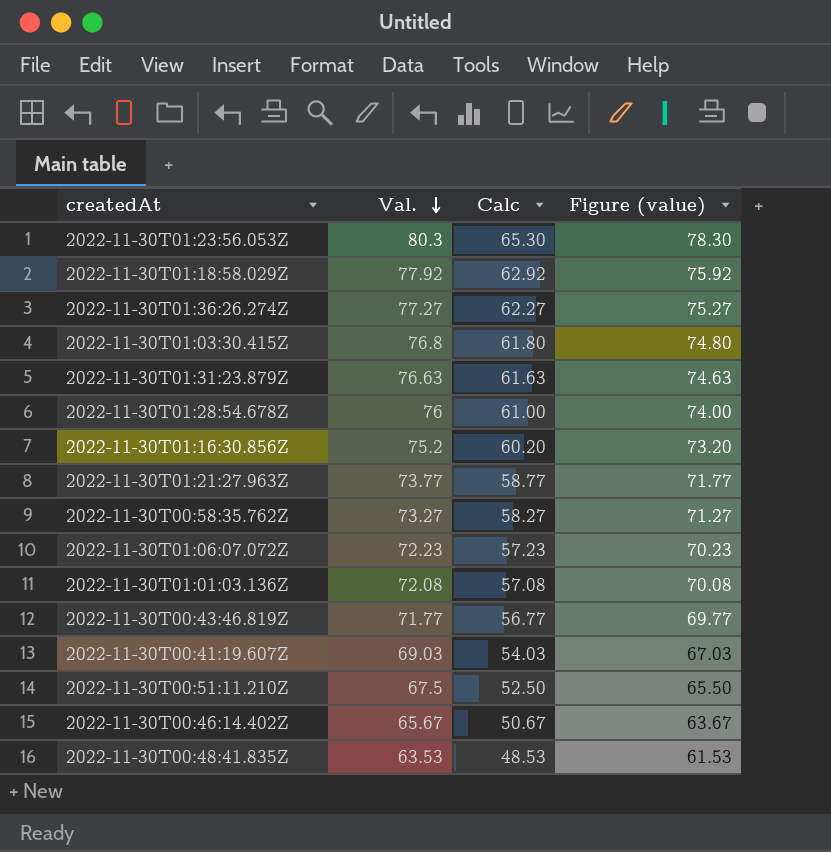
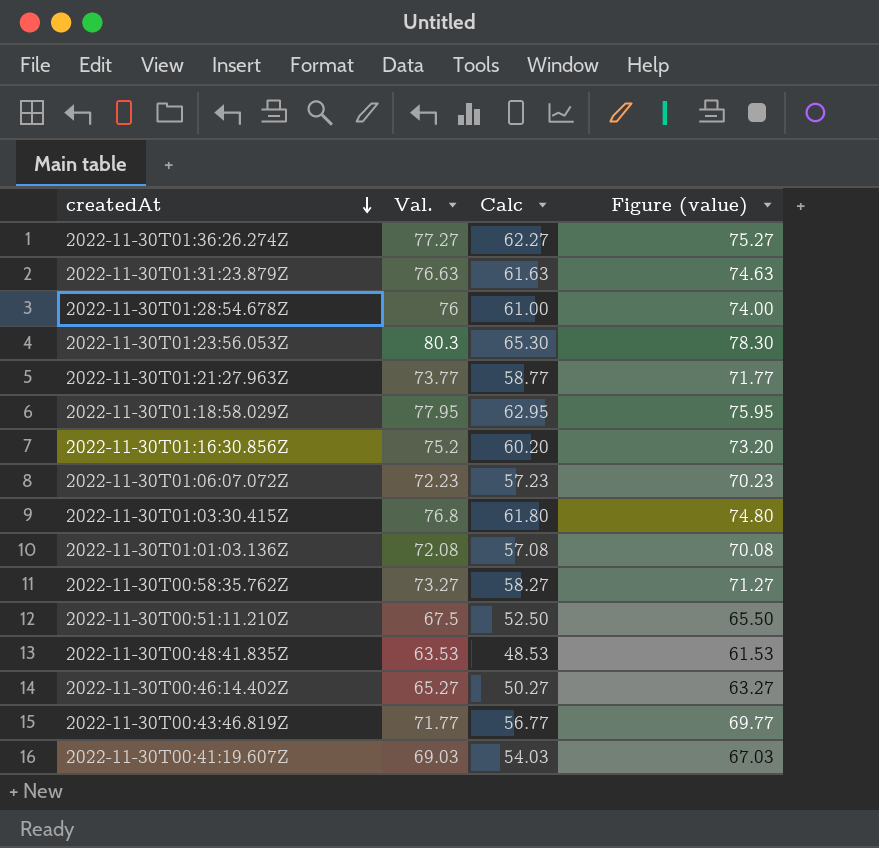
row order: Val. descending -> createdAt descending
2022-11-30T01:18:58.029Z | Val.: 77.92 -> 77.95
2022-11-30T01:18:58.029Z | Calc: 62.92 -> 62.95
2022-11-30T01:18:58.029Z | Figure (value): 75.92 -> 75.95
2022-11-30T00:46:14.402Z | Val.: 65.67 -> 65.27
2022-11-30T00:46:14.402Z | Calc: 50.67 -> 50.27
2022-11-30T00:46:14.402Z | Figure (value): 63.67 -> 63.27

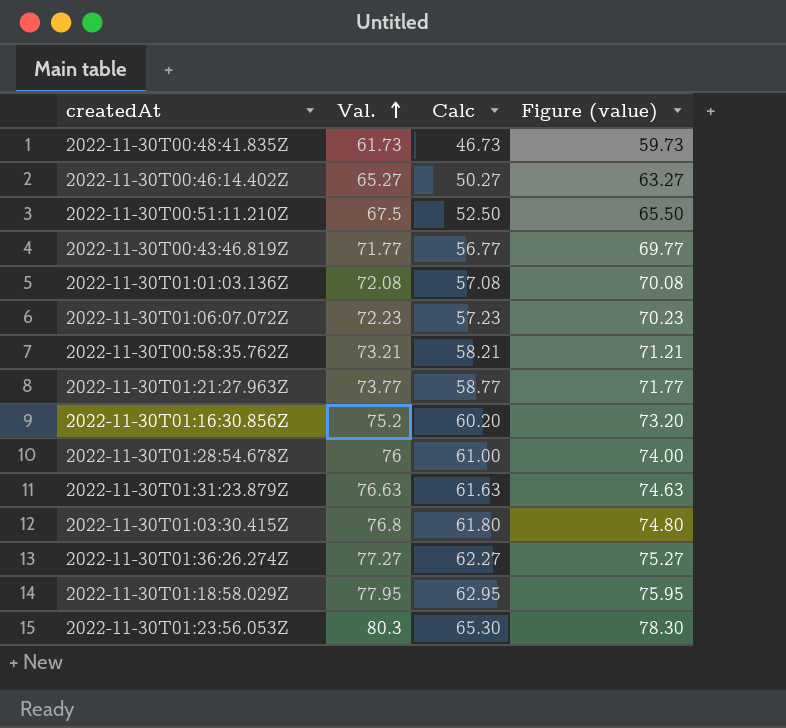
row order: createdAt descending -> Val. ascending
row 2022-11-30T00:41:19.607Z: 69.03 | 54.03 | 67.03 -> none
2022-11-30T00:48:41.835Z | Val.: 63.53 -> 61.73
2022-11-30T00:48:41.835Z | Calc: 48.53 -> 46.73
2022-11-30T00:48:41.835Z | Figure (value): 61.53 -> 59.73
2022-11-30T00:58:35.762Z | Val.: 73.27 -> 73.21
2022-11-30T00:58:35.762Z | Calc: 58.27 -> 58.21
2022-11-30T00:58:35.762Z | Figure (value): 71.27 -> 71.21

